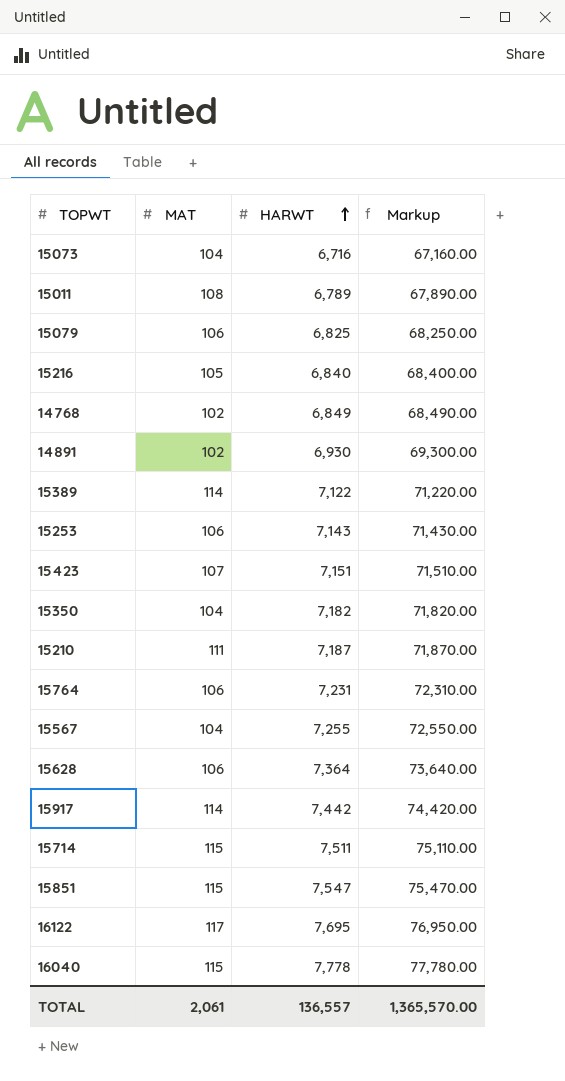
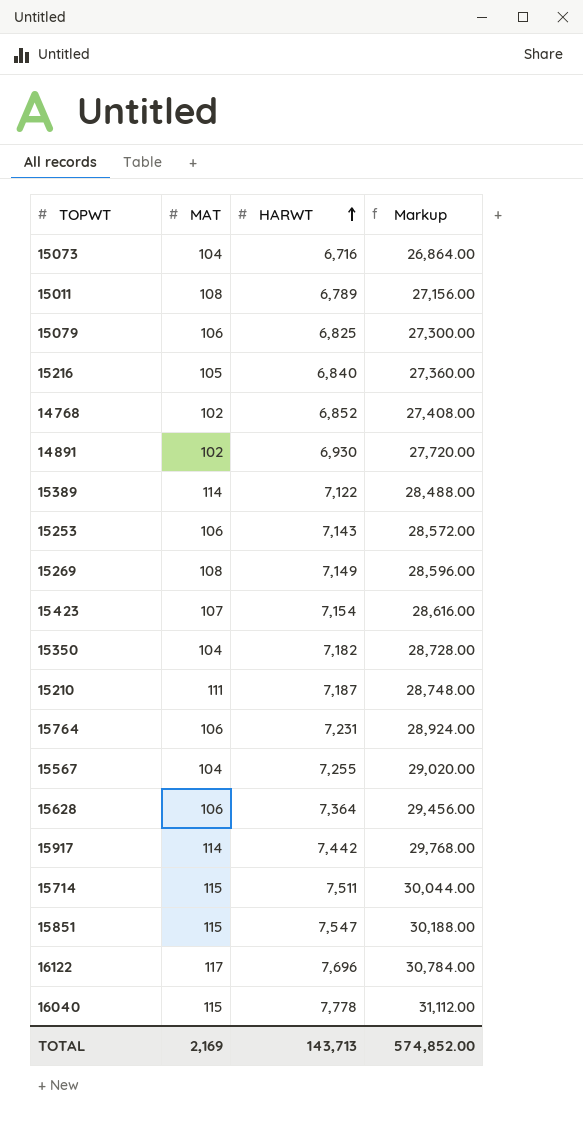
column Markup | formula: [HARWT] * 10 -> [HARWT] * 4
14768 | HARWT: 6,849 -> 6,852
row 15269: none -> 108 | 7,149 | 28,596.00
15423 | HARWT: 7,151 -> 7,154
16122 | HARWT: 7,695 -> 7,696
TOTAL | MAT: 2,061 -> 2,169
TOTAL | HARWT: 136,557 -> 143,713
TOTAL | Markup: 1,365,570.00 -> 574,852.00

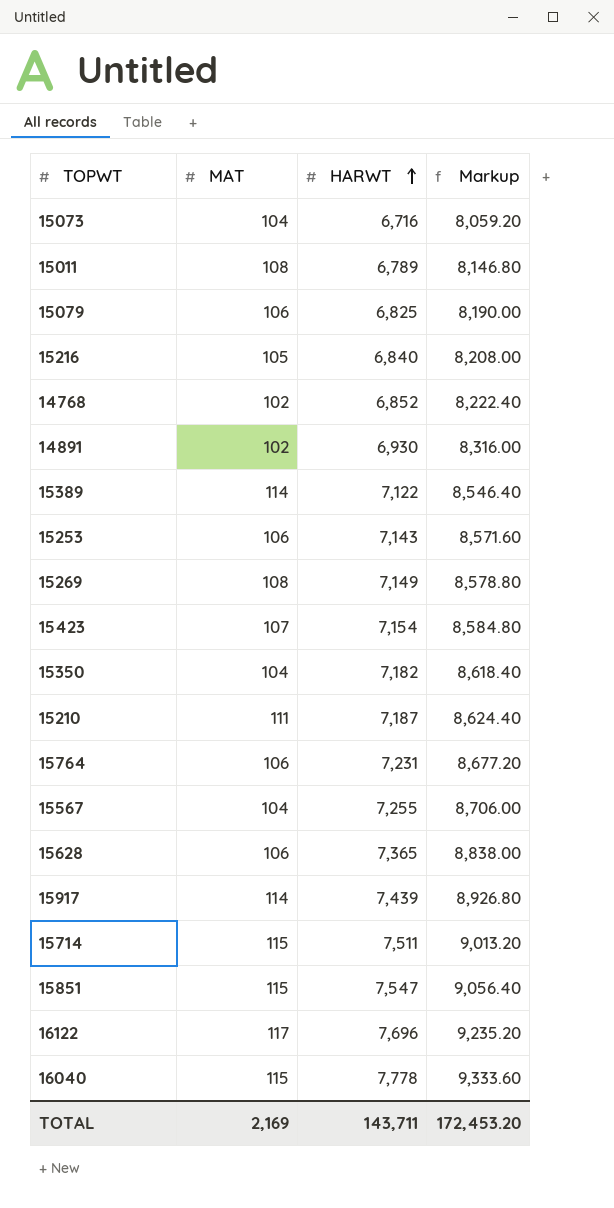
column Markup | formula: [HARWT] * 4 -> [HARWT] * 1.2
15628 | HARWT: 7,364 -> 7,365
15917 | HARWT: 7,442 -> 7,439
TOTAL | HARWT: 143,713 -> 143,711
TOTAL | Markup: 574,852.00 -> 172,453.20

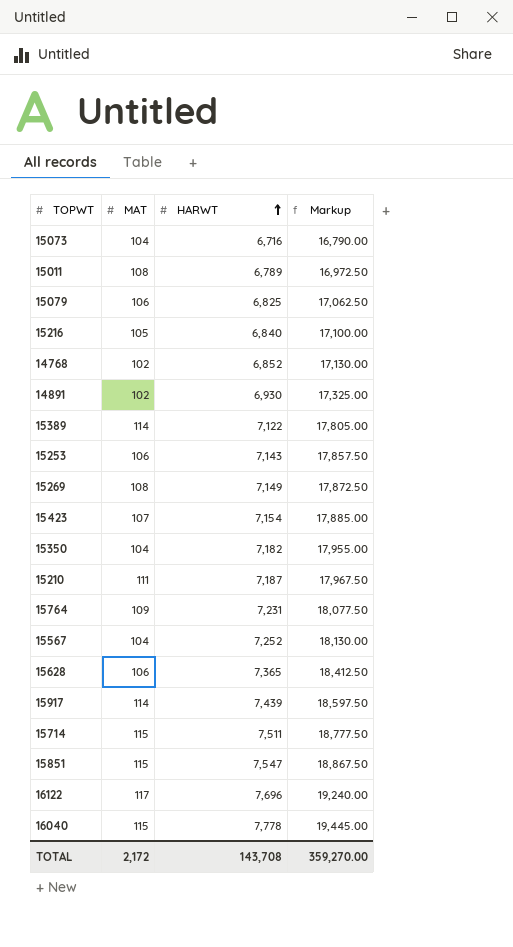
column Markup | formula: [HARWT] * 1.2 -> [HARWT] * 2.5
15764 | MAT: 106 -> 109
15567 | HARWT: 7,255 -> 7,252
TOTAL | MAT: 2,169 -> 2,172
TOTAL | HARWT: 143,711 -> 143,708
TOTAL | Markup: 172,453.20 -> 359,270.00

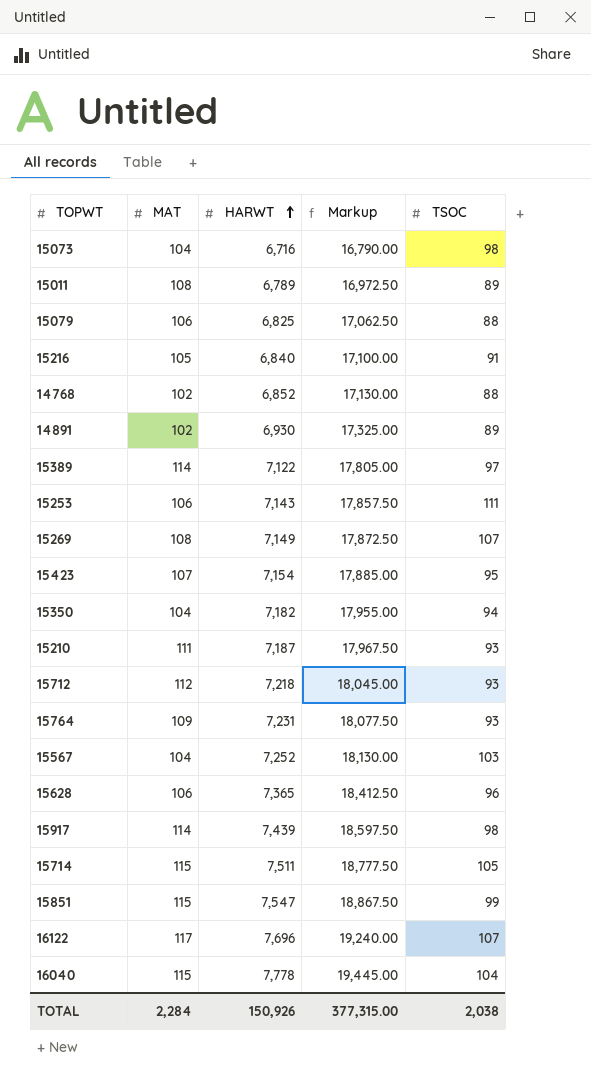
column TSOC | position: none -> 5
row 15712: none -> 112 | 7,218 | 18,045.00 | 93
TOTAL | MAT: 2,172 -> 2,284
TOTAL | HARWT: 143,708 -> 150,926
TOTAL | Markup: 359,270.00 -> 377,315.00

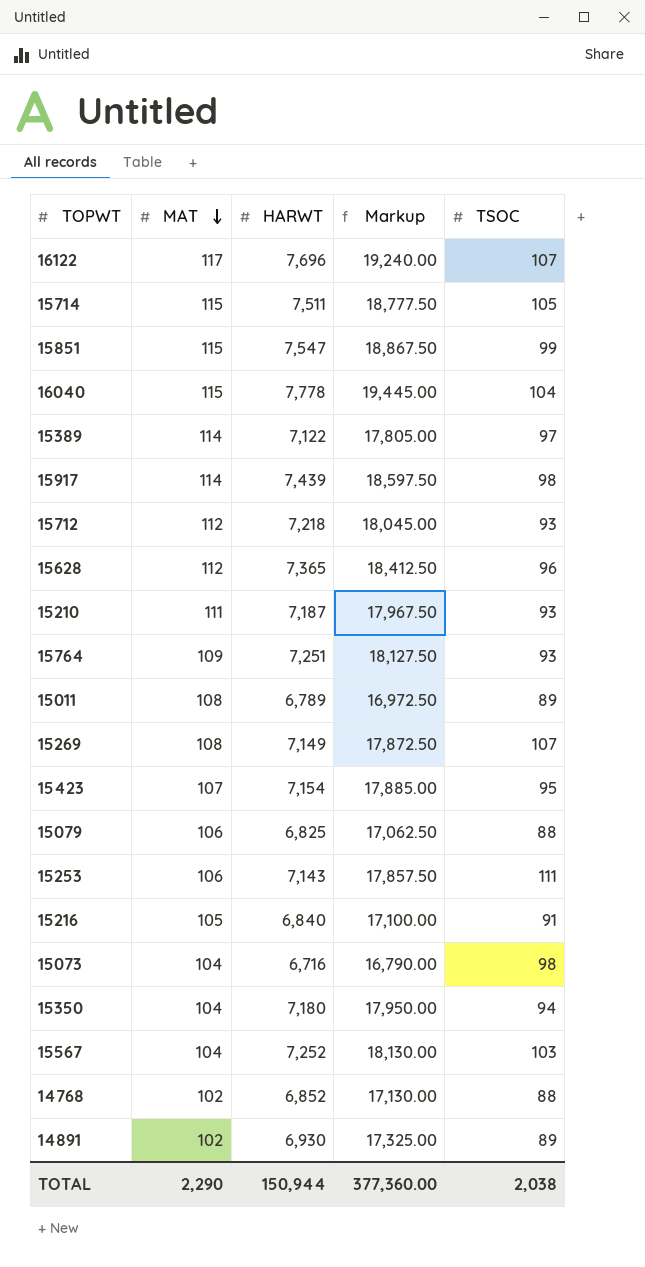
row order: HARWT ascending -> MAT descending
15628 | MAT: 106 -> 112
15764 | HARWT: 7,231 -> 7,251
15764 | Markup: 18,077.50 -> 18,127.50
15350 | HARWT: 7,182 -> 7,180
15350 | Markup: 17,955.00 -> 17,950.00
TOTAL | MAT: 2,284 -> 2,290
TOTAL | HARWT: 150,926 -> 150,944
TOTAL | Markup: 377,315.00 -> 377,360.00

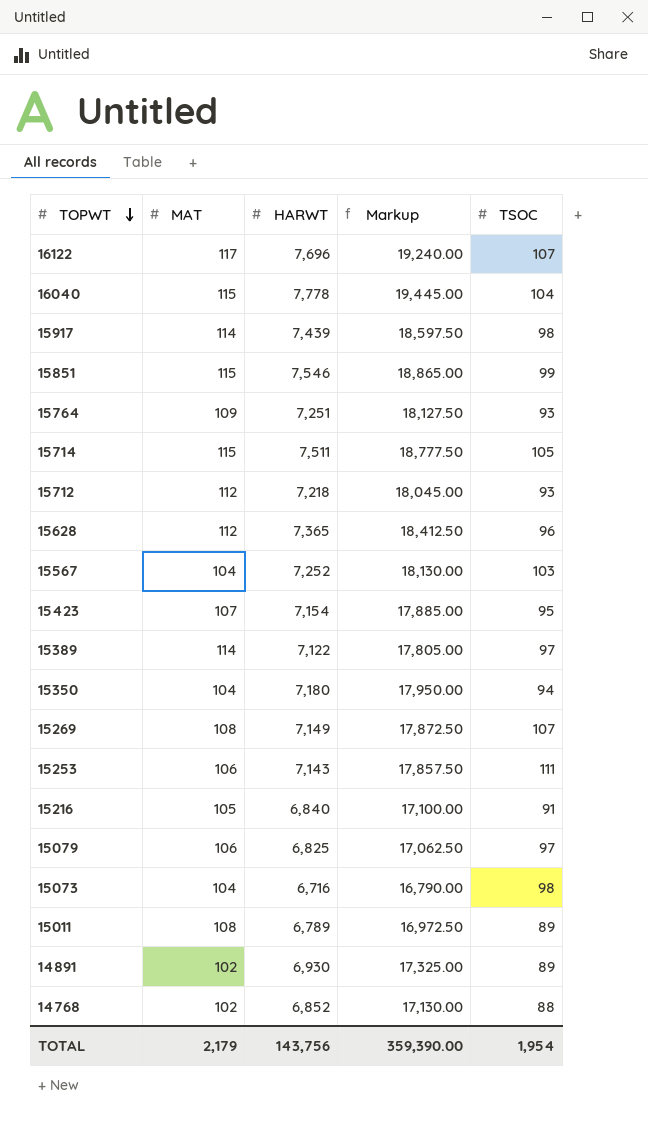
row order: MAT descending -> TOPWT descending
row 15210: 111 | 7,187 | 17,967.50 | 93 -> none
15851 | HARWT: 7,547 -> 7,546
15851 | Markup: 18,867.50 -> 18,865.00
15079 | TSOC: 88 -> 97
TOTAL | MAT: 2,290 -> 2,179
TOTAL | HARWT: 150,944 -> 143,756
TOTAL | Markup: 377,360.00 -> 359,390.00
TOTAL | TSOC: 2,038 -> 1,954

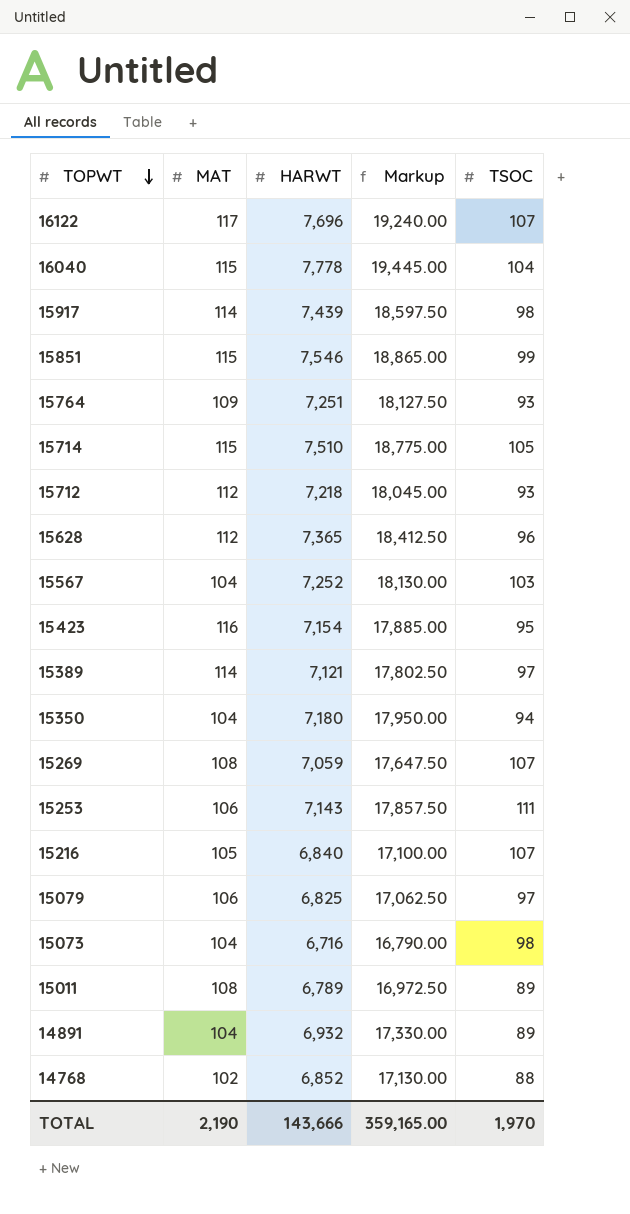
15714 | HARWT: 7,511 -> 7,510
15714 | Markup: 18,777.50 -> 18,775.00
15423 | MAT: 107 -> 116
15389 | HARWT: 7,122 -> 7,121
15389 | Markup: 17,805.00 -> 17,802.50
15269 | HARWT: 7,149 -> 7,059
15269 | Markup: 17,872.50 -> 17,647.50
15216 | TSOC: 91 -> 107
14891 | MAT: 102 -> 104
14891 | HARWT: 6,930 -> 6,932
14891 | Markup: 17,325.00 -> 17,330.00
TOTAL | MAT: 2,179 -> 2,190
TOTAL | HARWT: 143,756 -> 143,666
TOTAL | Markup: 359,390.00 -> 359,165.00
TOTAL | TSOC: 1,954 -> 1,970

